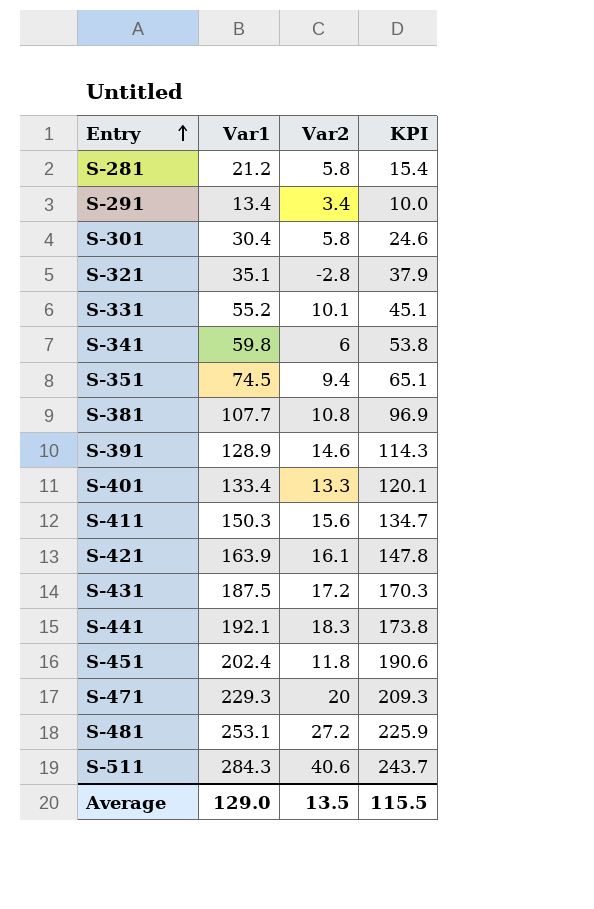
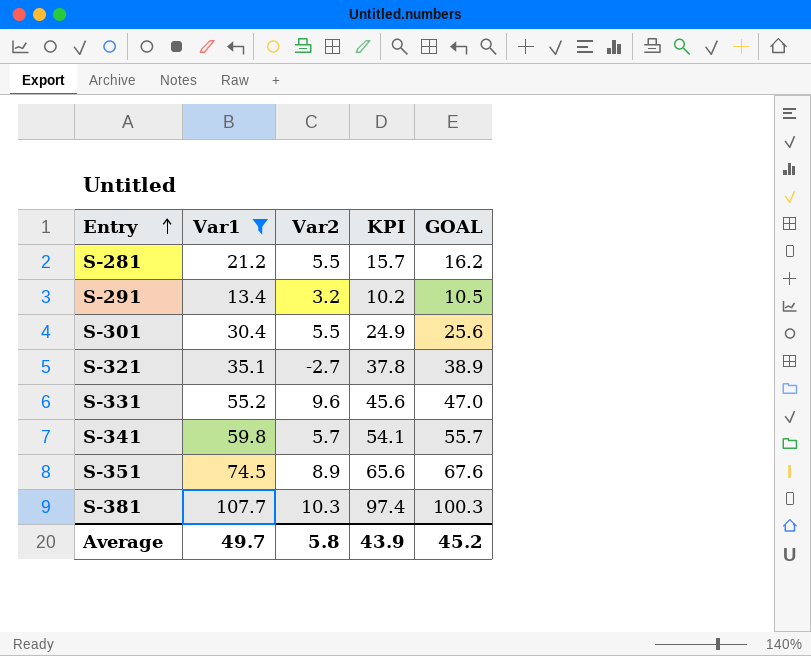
filter: none -> Var1 <= 107.7
column GOAL | formula: none -> [KPI] * 1.03
S-281 | Var2: 5.8 -> 5.5
S-281 | KPI: 15.4 -> 15.7
S-291 | Var2: 3.4 -> 3.2
S-291 | KPI: 10.0 -> 10.2
S-301 | Var2: 5.8 -> 5.5
S-301 | KPI: 24.6 -> 24.9
S-321 | Var2: -2.8 -> -2.7
S-321 | KPI: 37.9 -> 37.8
S-331 | Var2: 10.1 -> 9.6
S-331 | KPI: 45.1 -> 45.6
S-341 | Var2: 6 -> 5.7
S-341 | KPI: 53.8 -> 54.1
S-351 | Var2: 9.4 -> 8.9
S-351 | KPI: 65.1 -> 65.6
S-381 | Var2: 10.8 -> 10.3
S-381 | KPI: 96.9 -> 97.4
Average | Var1: 129.0 -> 49.7
Average | Var2: 13.5 -> 5.8
Average | KPI: 115.5 -> 43.9

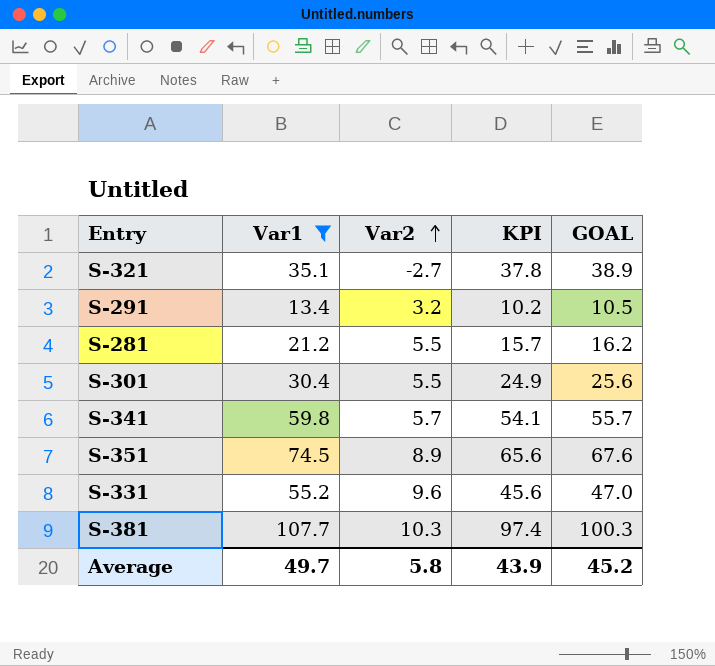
row order: Entry ascending -> Var2 ascending

